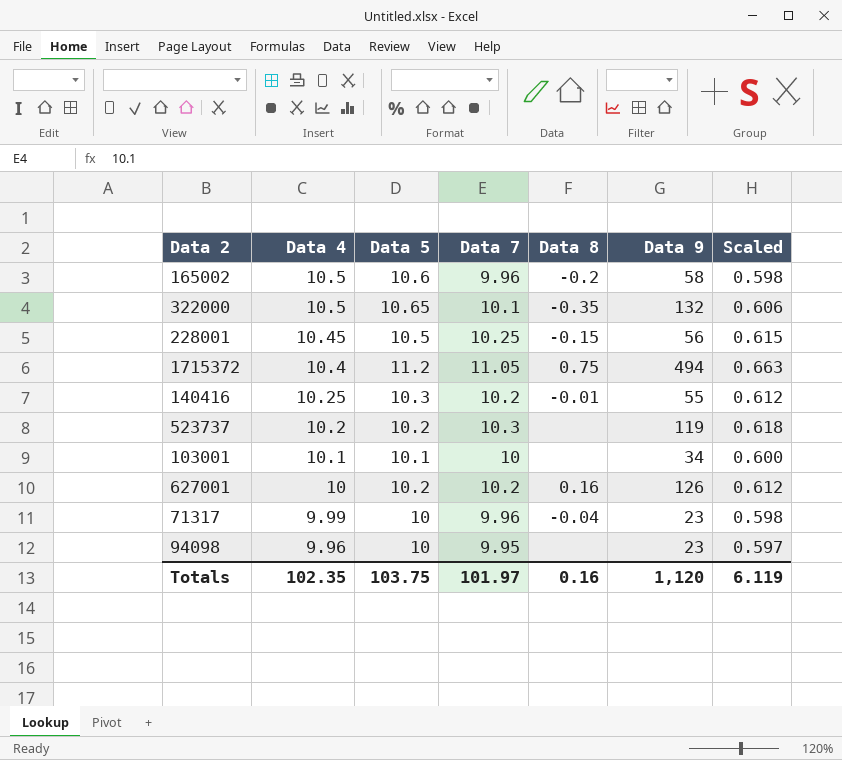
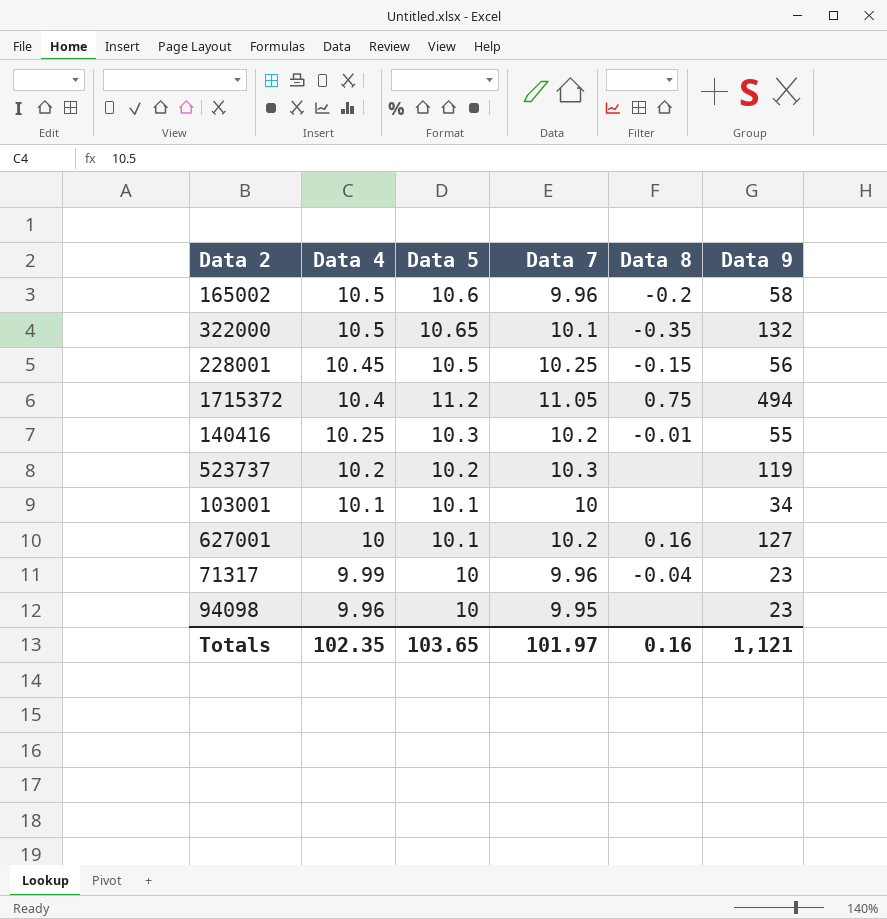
column Scaled | formula: [Data 7] * 0.06 -> none
627001 | Data 5: 10.2 -> 10.1
627001 | Data 9: 126 -> 127
Totals | Data 5: 103.75 -> 103.65
Totals | Data 9: 1,120 -> 1,121

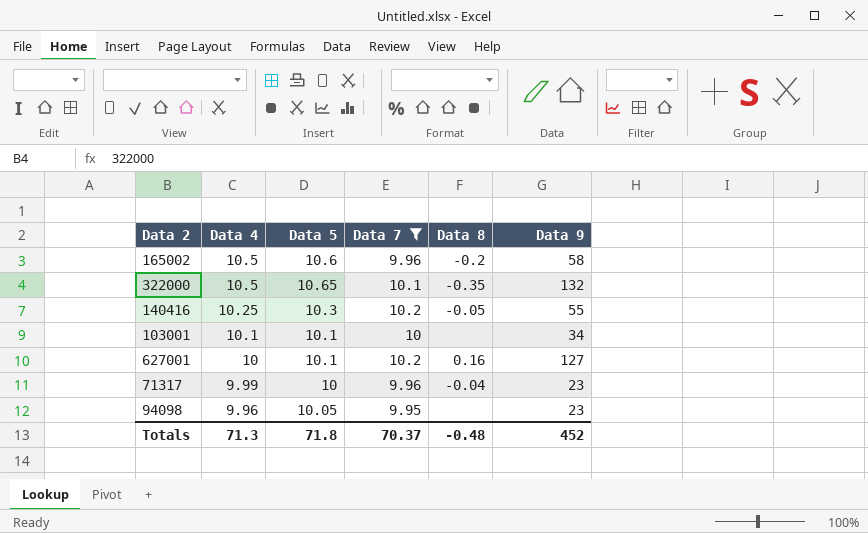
filter: none -> Data 7 <= 10.2
140416 | Data 8: -0.01 -> -0.05
94098 | Data 5: 10 -> 10.05
Totals | Data 4: 102.35 -> 71.3
Totals | Data 5: 103.65 -> 71.8
Totals | Data 7: 101.97 -> 70.37
Totals | Data 8: 0.16 -> -0.48
Totals | Data 9: 1,121 -> 452

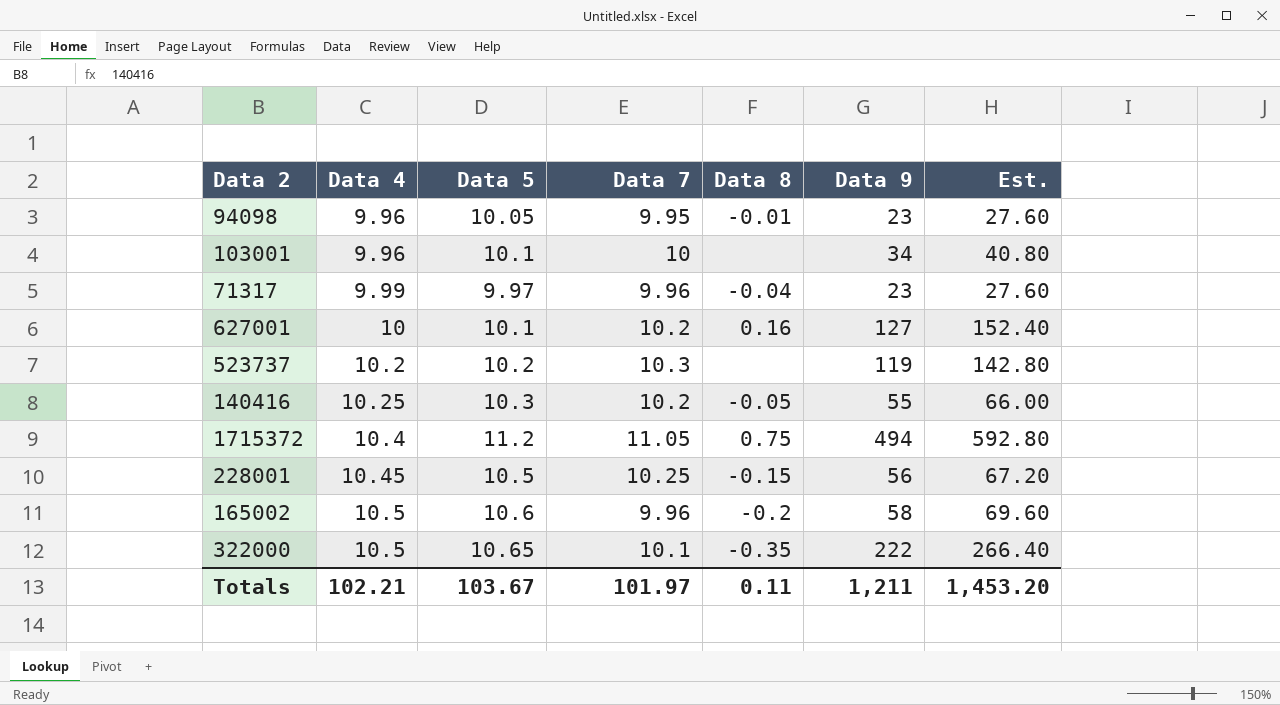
filter: Data 7 <= 10.2 -> none
row order: Data 4 descending -> Data 4 ascending
column Est. | formula: none -> [Data 9] * 1.2
94098 | Data 8: none -> -0.01
103001 | Data 4: 10.1 -> 9.96
71317 | Data 5: 10 -> 9.97
322000 | Data 9: 132 -> 222
Totals | Data 4: 71.3 -> 102.21
Totals | Data 5: 71.8 -> 103.67
Totals | Data 7: 70.37 -> 101.97
Totals | Data 8: -0.48 -> 0.11
Totals | Data 9: 452 -> 1,211

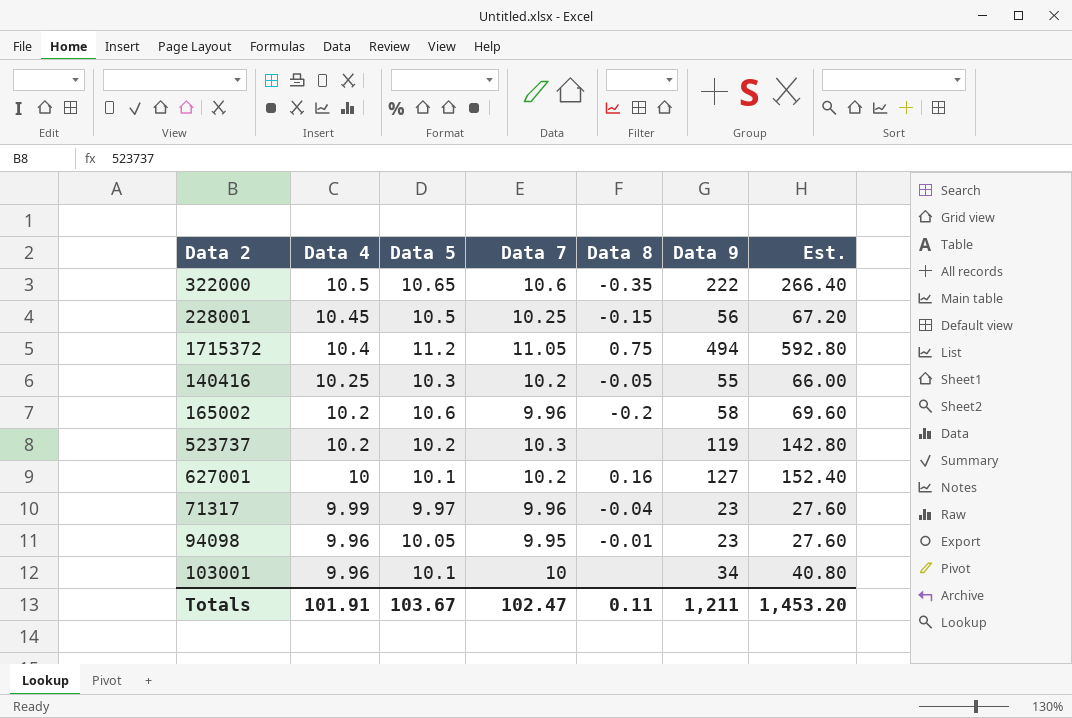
row order: Data 4 ascending -> Data 4 descending
322000 | Data 7: 10.1 -> 10.6
165002 | Data 4: 10.5 -> 10.2
Totals | Data 4: 102.21 -> 101.91
Totals | Data 7: 101.97 -> 102.47

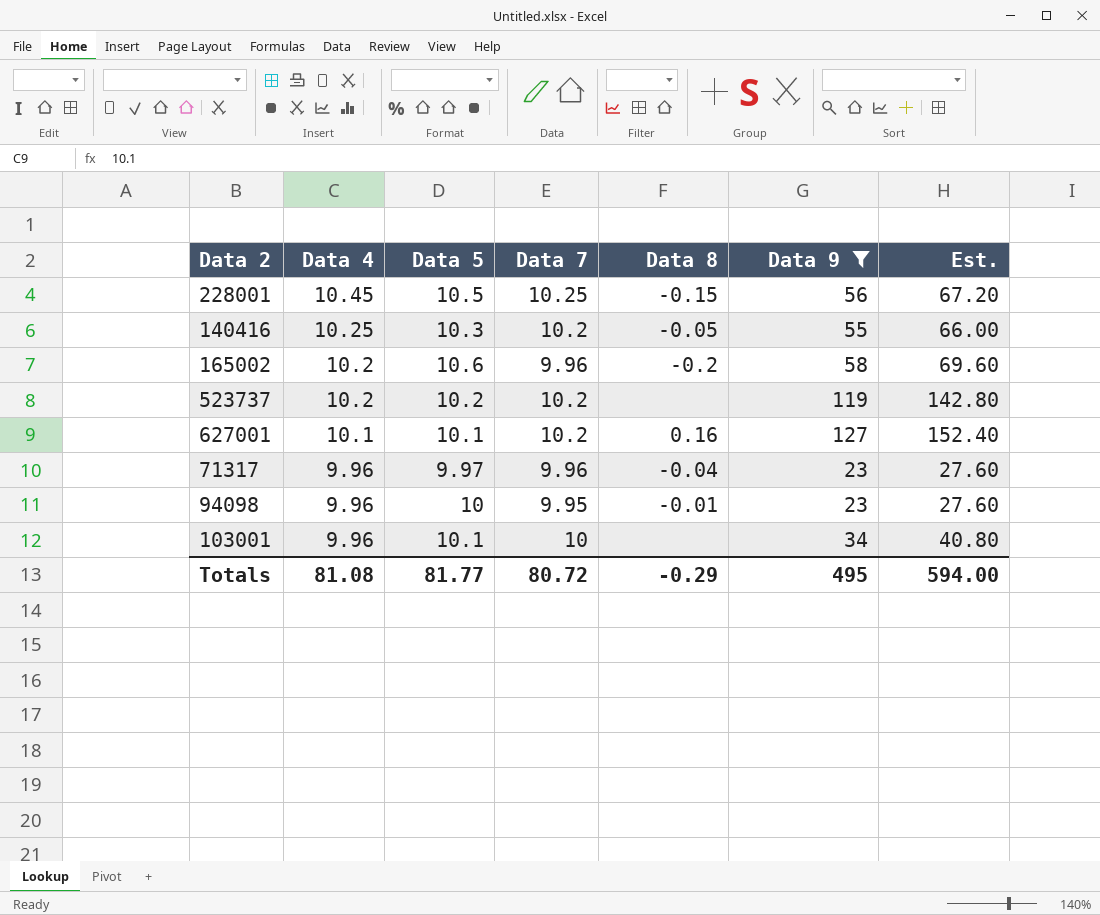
filter: none -> Data 9 <= 127
523737 | Data 7: 10.3 -> 10.2
627001 | Data 4: 10 -> 10.1
71317 | Data 4: 9.99 -> 9.96
94098 | Data 5: 10.05 -> 10
Totals | Data 4: 101.91 -> 81.08
Totals | Data 5: 103.67 -> 81.77
Totals | Data 7: 102.47 -> 80.72
Totals | Data 8: 0.11 -> -0.29
Totals | Data 9: 1,211 -> 495
Totals | Est.: 1,453.20 -> 594.00

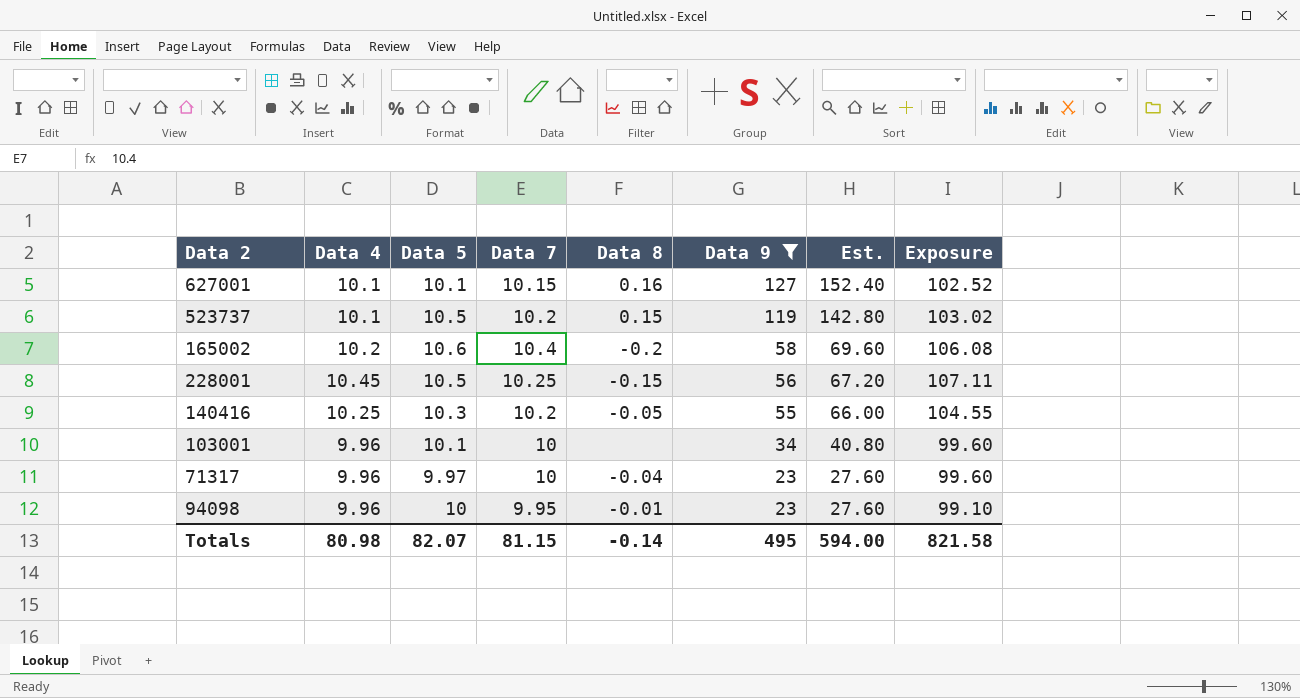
row order: Data 4 descending -> Data 9 descending
column Exposure | formula: none -> [Data 4] * [Data 7]
627001 | Data 7: 10.2 -> 10.15
523737 | Data 4: 10.2 -> 10.1
523737 | Data 5: 10.2 -> 10.5
523737 | Data 8: none -> 0.15
165002 | Data 7: 9.96 -> 10.4
71317 | Data 7: 9.96 -> 10
Totals | Data 4: 81.08 -> 80.98
Totals | Data 5: 81.77 -> 82.07
Totals | Data 7: 80.72 -> 81.15
Totals | Data 8: -0.29 -> -0.14

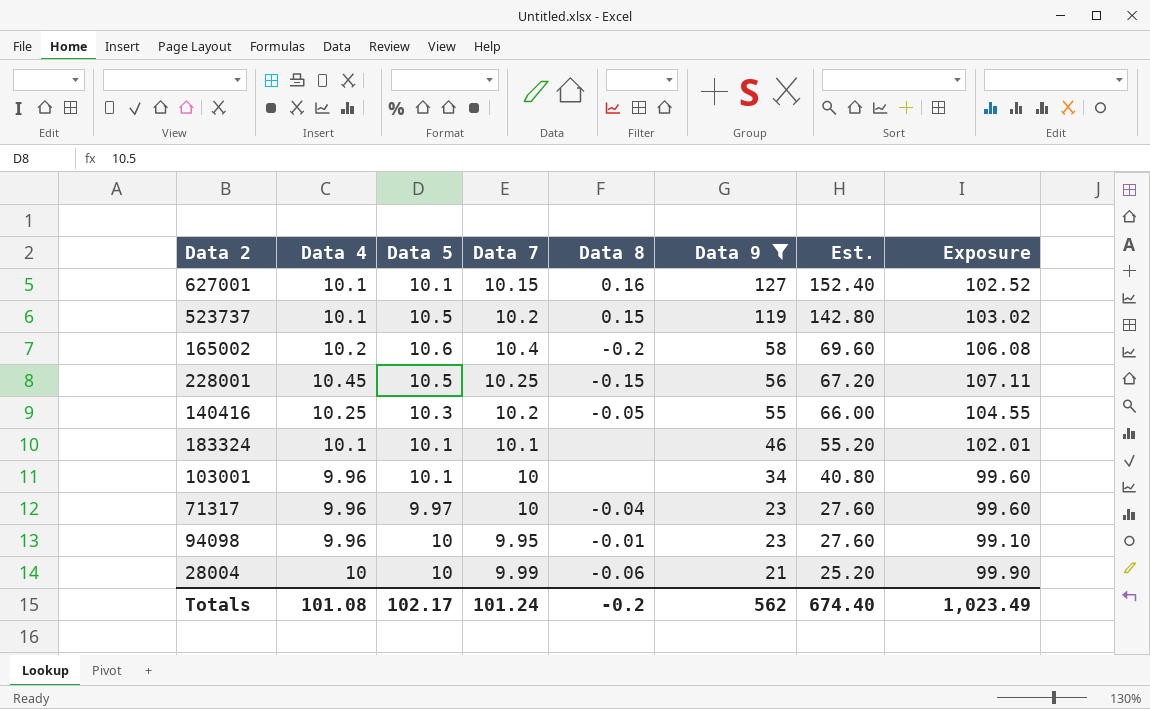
row 183324: none -> 10.1 | 10.1 | 10.1 | none | 46 | 55.20 | 102.01
row 28004: none -> 10 | 10 | 9.99 | -0.06 | 21 | 25.20 | 99.90
Totals | Data 4: 80.98 -> 101.08
Totals | Data 5: 82.07 -> 102.17
Totals | Data 7: 81.15 -> 101.24
Totals | Data 8: -0.14 -> -0.2
Totals | Data 9: 495 -> 562
Totals | Est.: 594.00 -> 674.40
Totals | Exposure: 821.58 -> 1,023.49

